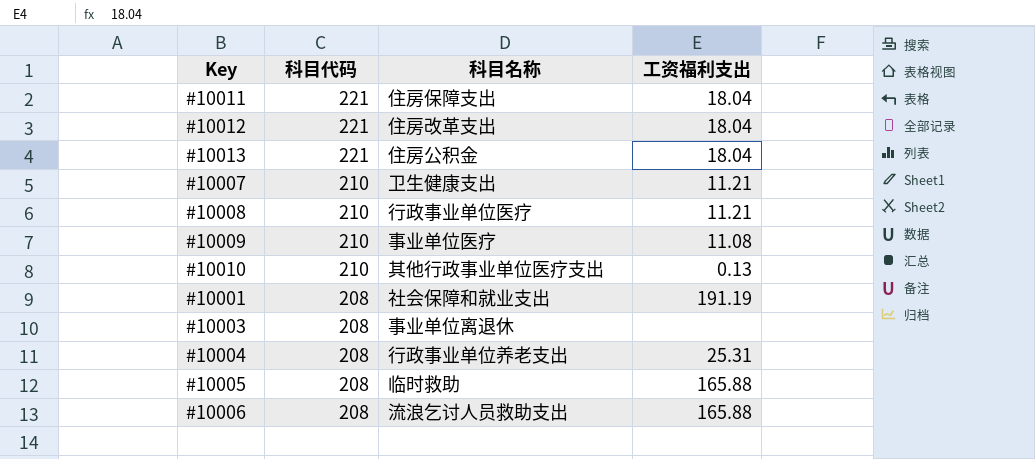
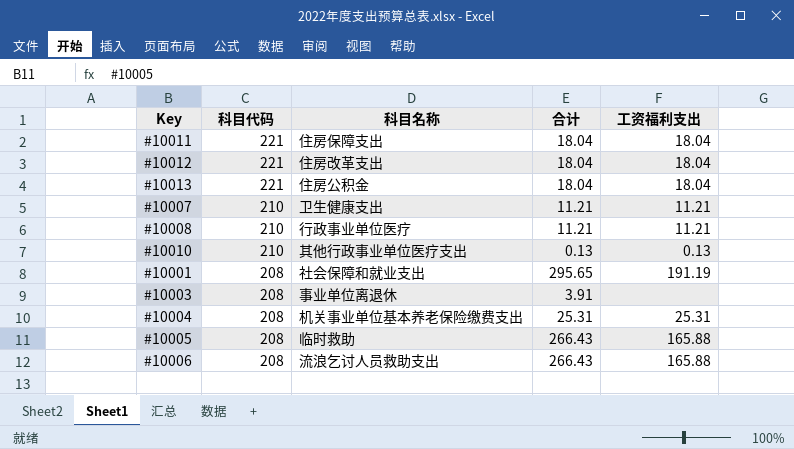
column 合计 | position: none -> 4
row #10009: 210 | 事业单位医疗 | 11.08 -> none
#10004 | 科目名称: 行政事业单位养老支出 -> 机关事业单位基本养老保险缴费支出

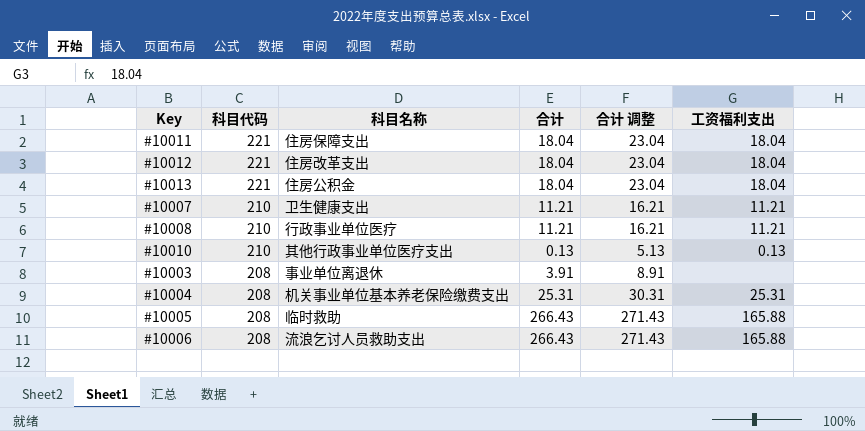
column 合计 调整 | formula: none -> [合计] + 5
row #10001: 208 | 社会保障和就业支出 | 295.65 | 191.19 -> none

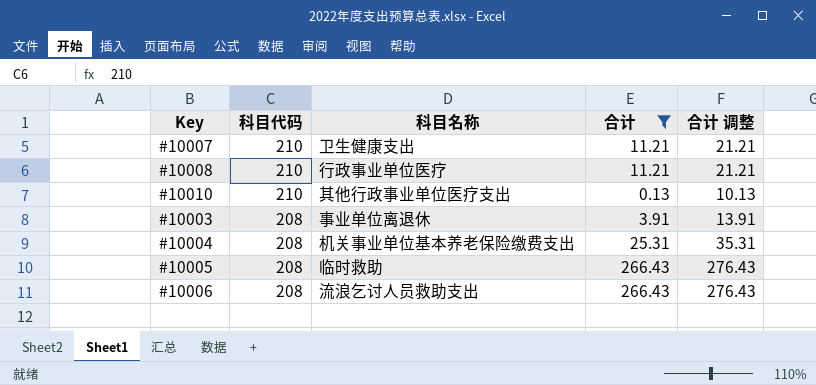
filter: none -> 合计 != 18.04
column 工资福利支出 | position: 6 -> none
column 合计 调整 | formula: [合计] + 5 -> [合计] + 10

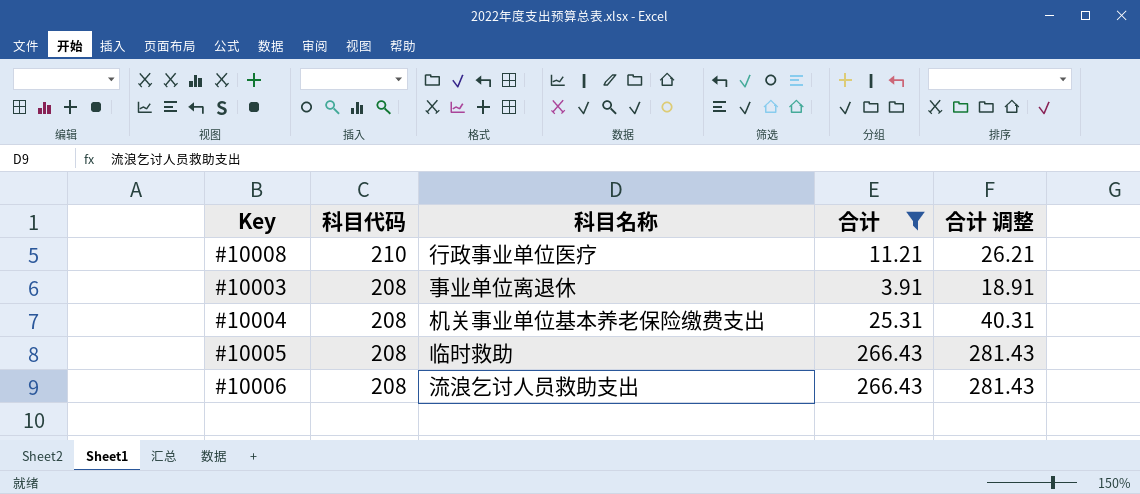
column 合计 调整 | formula: [合计] + 10 -> [合计] + 15
row #10007: 210 | 卫生健康支出 | 11.21 | 21.21 -> none
row #10010: 210 | 其他行政事业单位医疗支出 | 0.13 | 10.13 -> none

